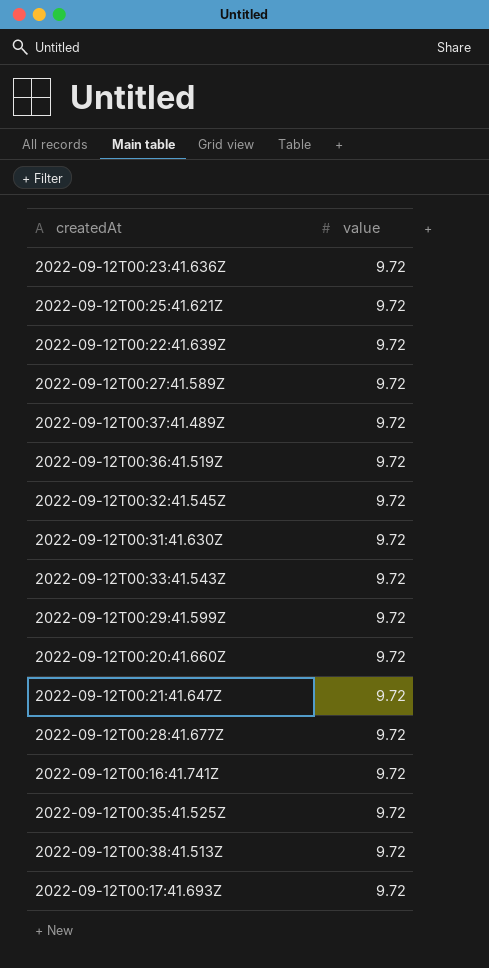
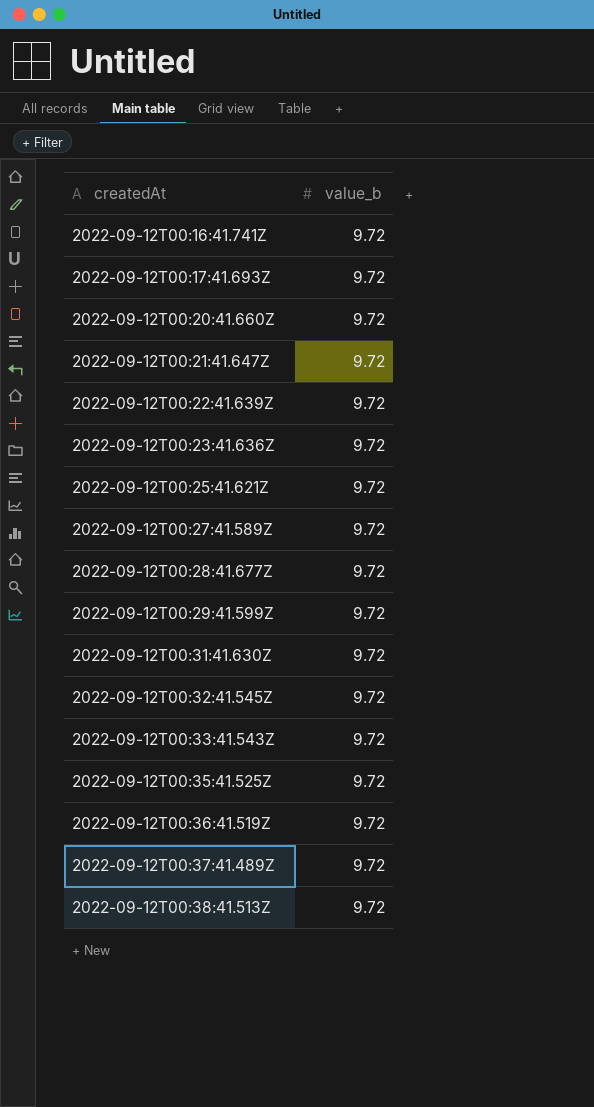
row order: none -> createdAt ascending
column name: value -> value_b

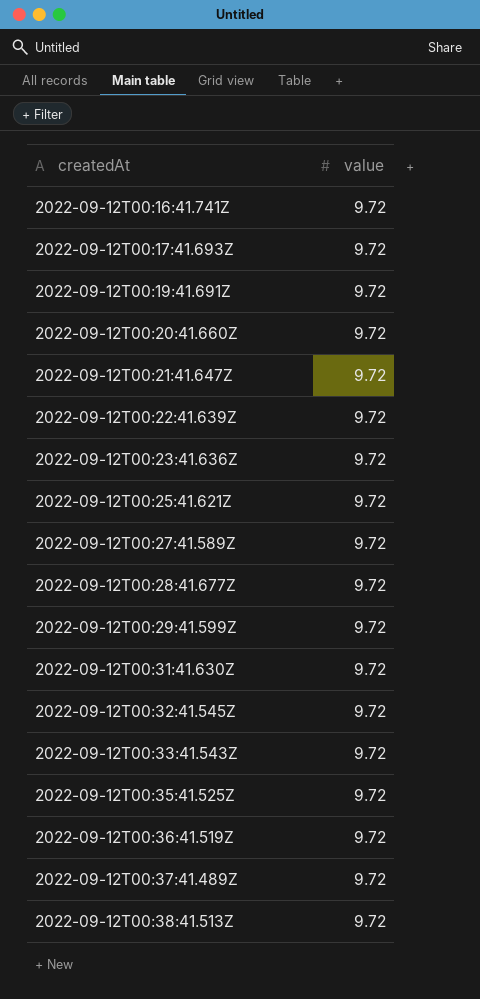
column name: value_b -> value
row 2022-09-12T00:19:41.691Z: none -> 9.72

